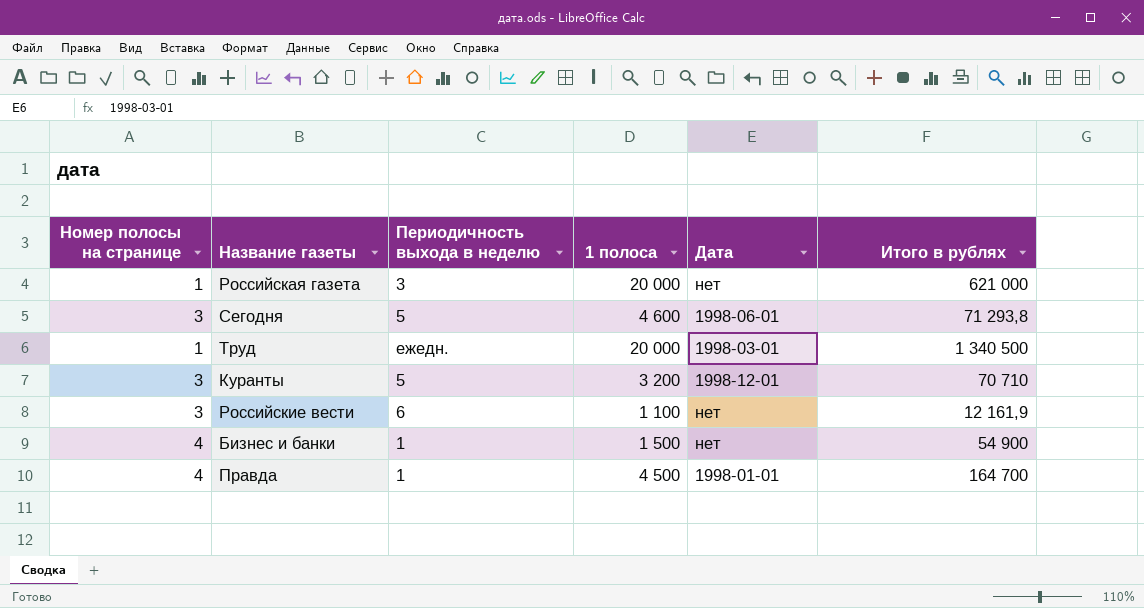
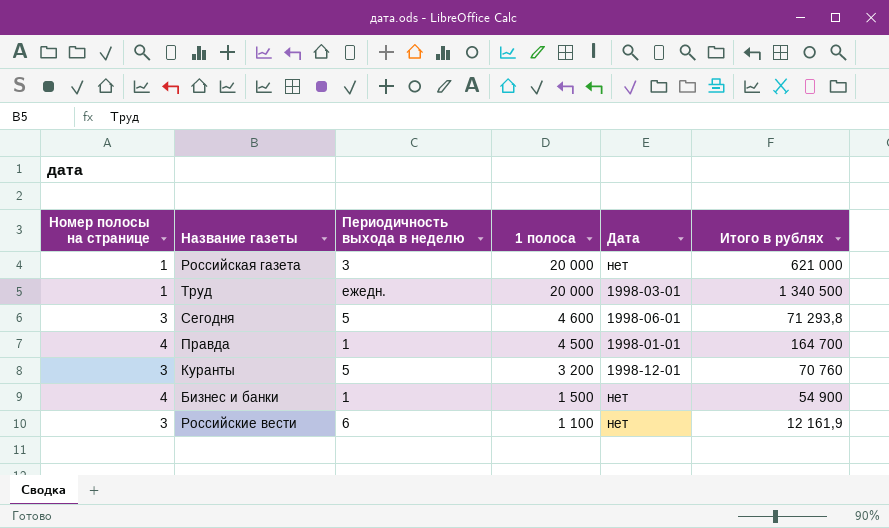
row order: none -> 1 полоса descending
Куранты | Итого в рублях: 70 710 -> 70 760

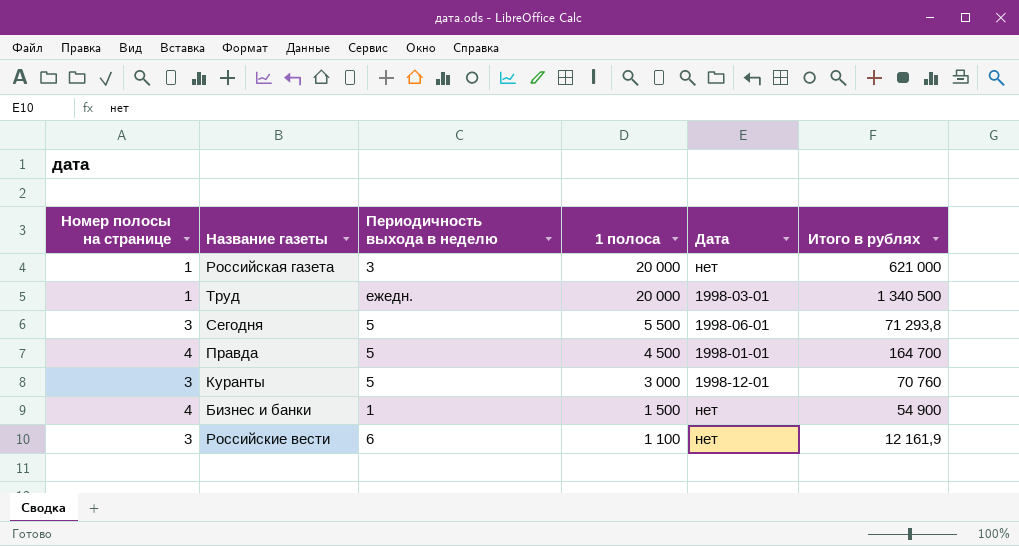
Сегодня | 1 полоса: 4 600 -> 5 500
Правда | Периодичность выхода в неделю: 1 -> 5
Куранты | 1 полоса: 3 200 -> 3 000

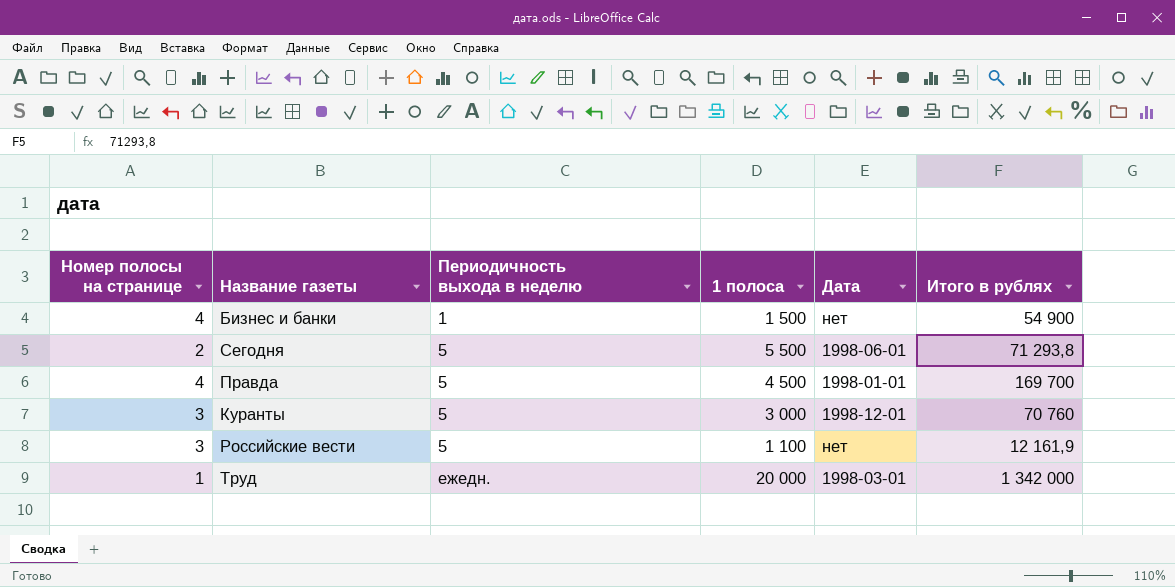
row order: 1 полоса descending -> Периодичность выхода в неделю ascending
row Российская газета: 1 | 3 | 20 000 | нет | 621 000 -> none
Сегодня | Номер полосы на странице: 3 -> 2
Правда | Итого в рублях: 164 700 -> 169 700
Российские вести | Периодичность выхода в неделю: 6 -> 5
Труд | Итого в рублях: 1 340 500 -> 1 342 000

